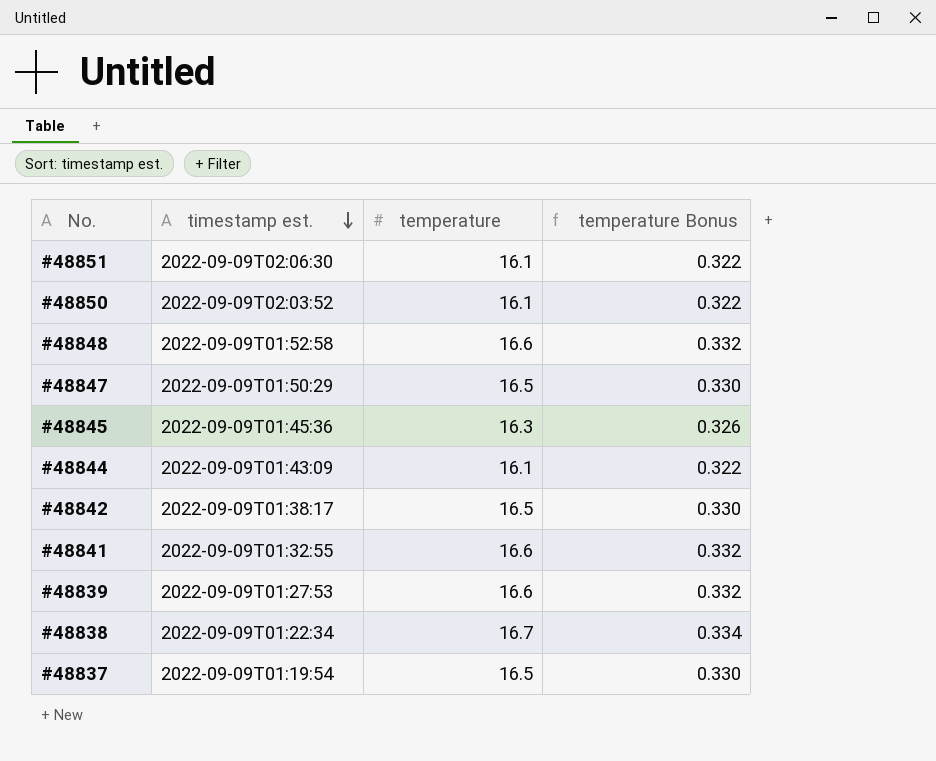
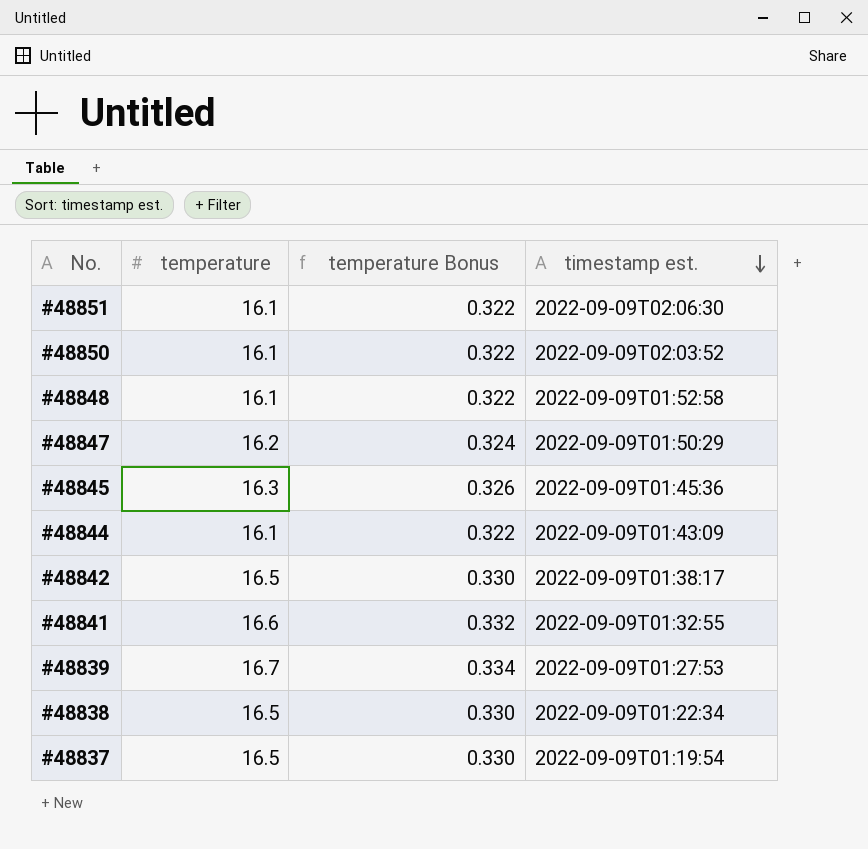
column timestamp est. | position: 2 -> 4
#48848 | temperature: 16.6 -> 16.1
#48848 | temperature Bonus: 0.332 -> 0.322
#48847 | temperature: 16.5 -> 16.2
#48847 | temperature Bonus: 0.330 -> 0.324
#48839 | temperature: 16.6 -> 16.7
#48839 | temperature Bonus: 0.332 -> 0.334
#48838 | temperature: 16.7 -> 16.5
#48838 | temperature Bonus: 0.334 -> 0.330

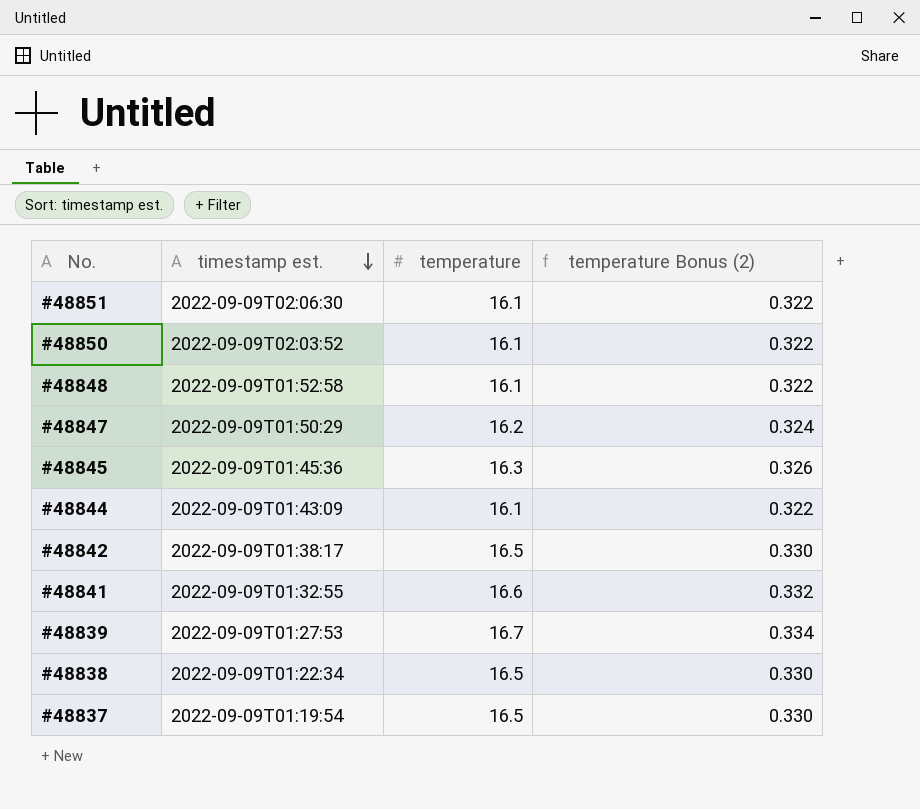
column timestamp est. | position: 4 -> 2
column name: temperature Bonus -> temperature Bonus (2)

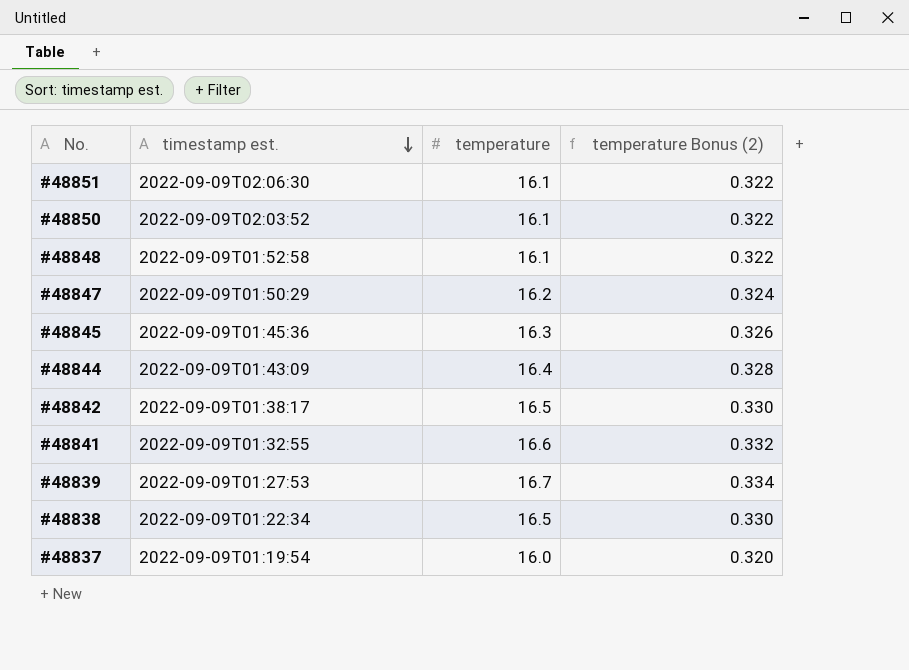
#48844 | temperature: 16.1 -> 16.4
#48844 | temperature Bonus (2): 0.322 -> 0.328
#48837 | temperature: 16.5 -> 16.0
#48837 | temperature Bonus (2): 0.330 -> 0.320

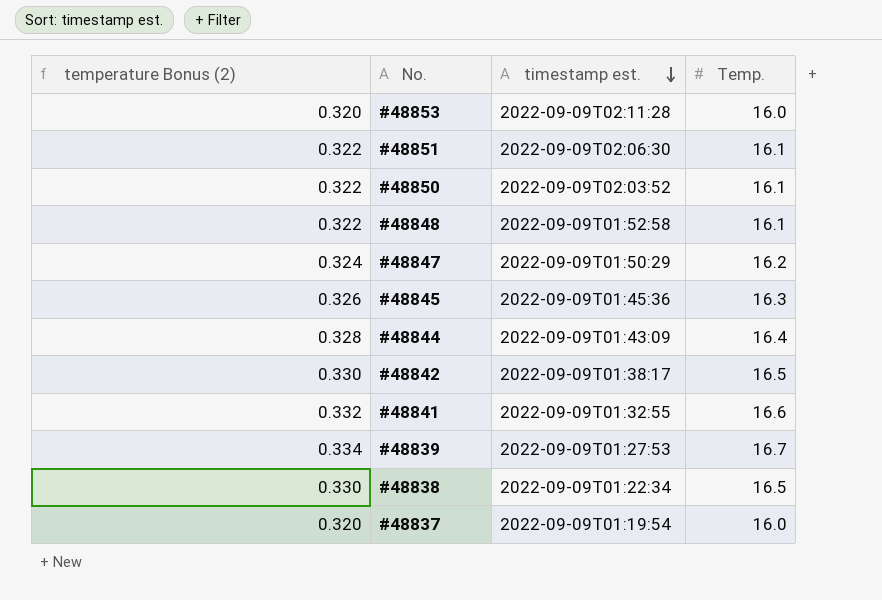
column temperature Bonus (2) | position: 4 -> 1
column name: temperature -> Temp.
row #48853: none -> 0.320 | 2022-09-09T02:11:28 | 16.0

